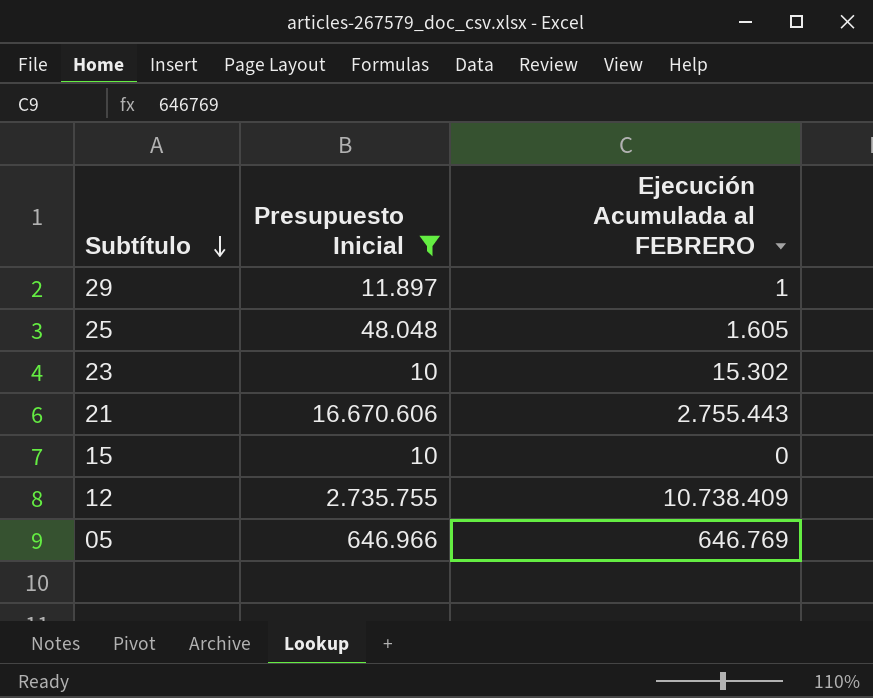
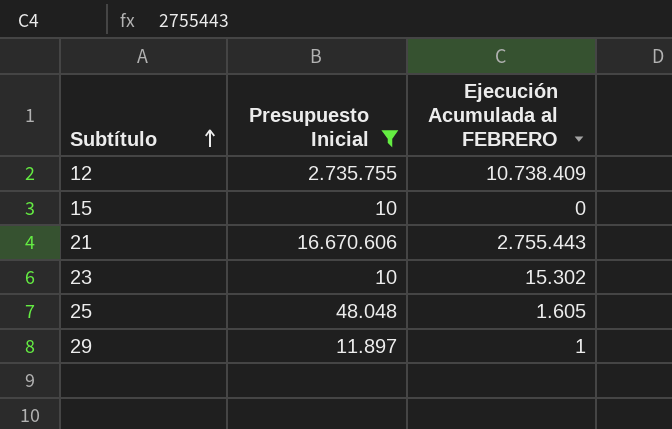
row order: Subtítulo descending -> Subtítulo ascending
row 05: 646.966 | 646.769 -> none

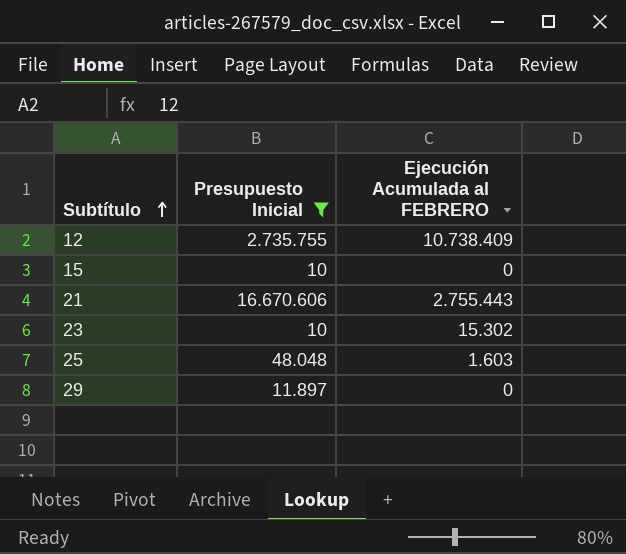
25 | Ejecución Acumulada al FEBRERO: 1.605 -> 1.603
29 | Ejecución Acumulada al FEBRERO: 1 -> 0

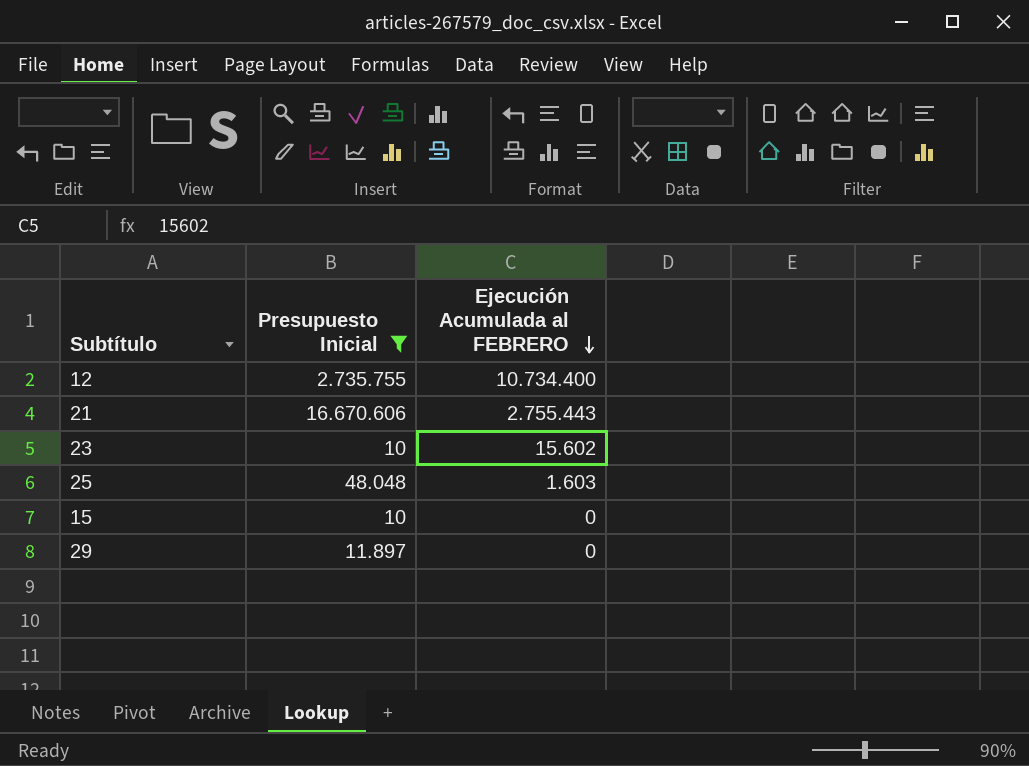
row order: Subtítulo ascending -> Ejecución Acumulada al FEBRERO descending
12 | Ejecución Acumulada al FEBRERO: 10.738.409 -> 10.734.400
23 | Ejecución Acumulada al FEBRERO: 15.302 -> 15.602

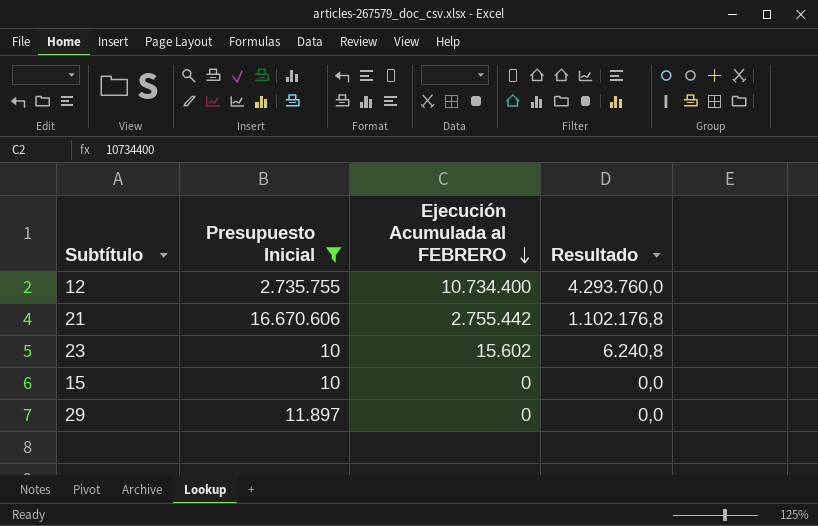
column Resultado | formula: none -> [Ejecución Acumulada al FEBRERO] * 0,4
row 25: 48.048 | 1.603 -> none
21 | Ejecución Acumulada al FEBRERO: 2.755.443 -> 2.755.442

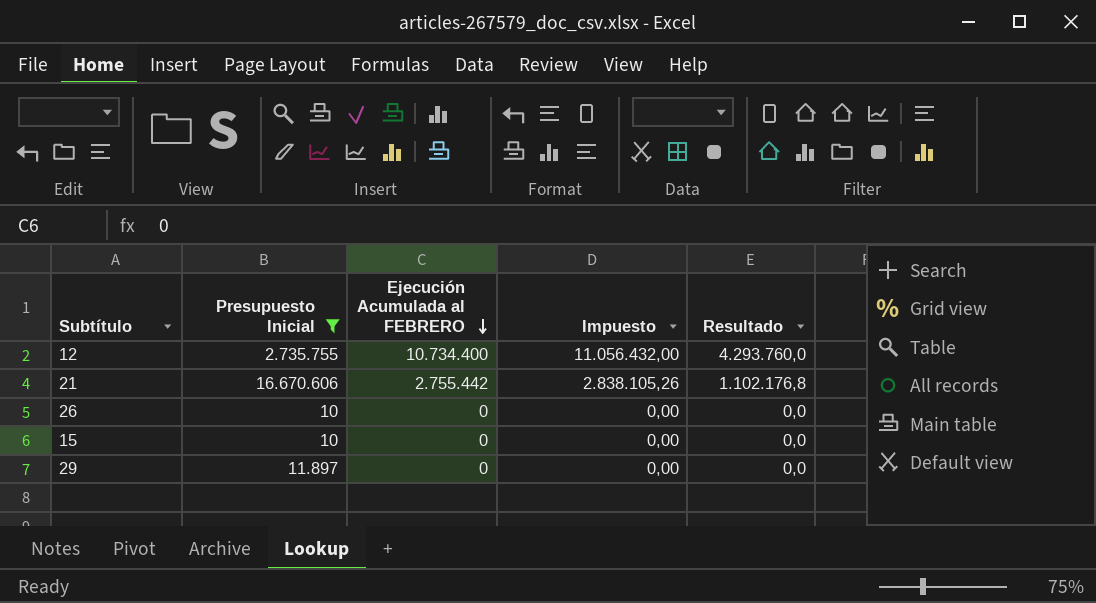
column Impuesto | formula: none -> [Ejecución Acumulada al FEBRERO] * 1,03
row 23: 10 | 15.602 | 6.240,8 -> none
row 26: none -> 10 | 0 | 0,00 | 0,0

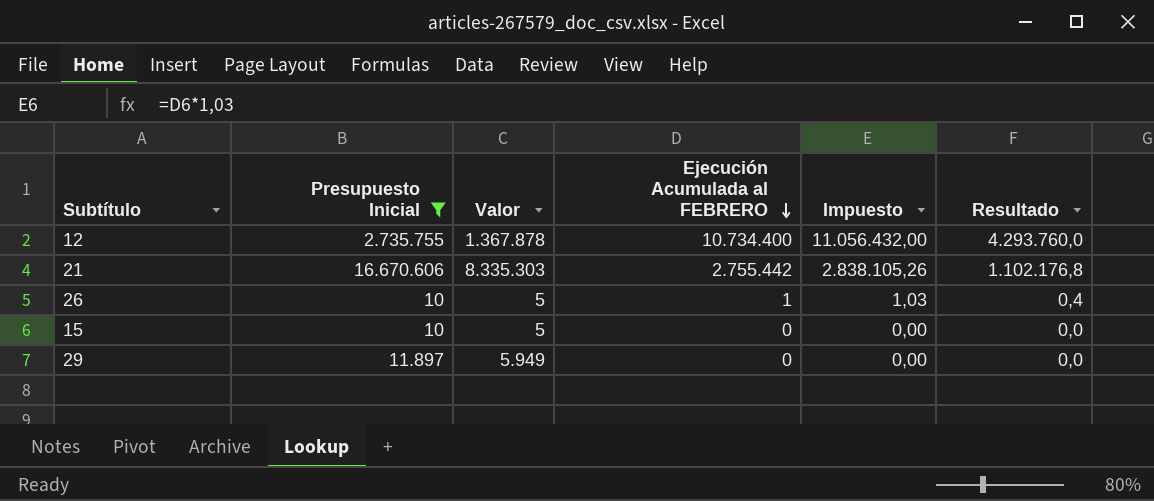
column Valor | formula: none -> [Presupuesto Inicial] * 0,5
26 | Ejecución Acumulada al FEBRERO: 0 -> 1
26 | Impuesto: 0,00 -> 1,03
26 | Resultado: 0,0 -> 0,4

